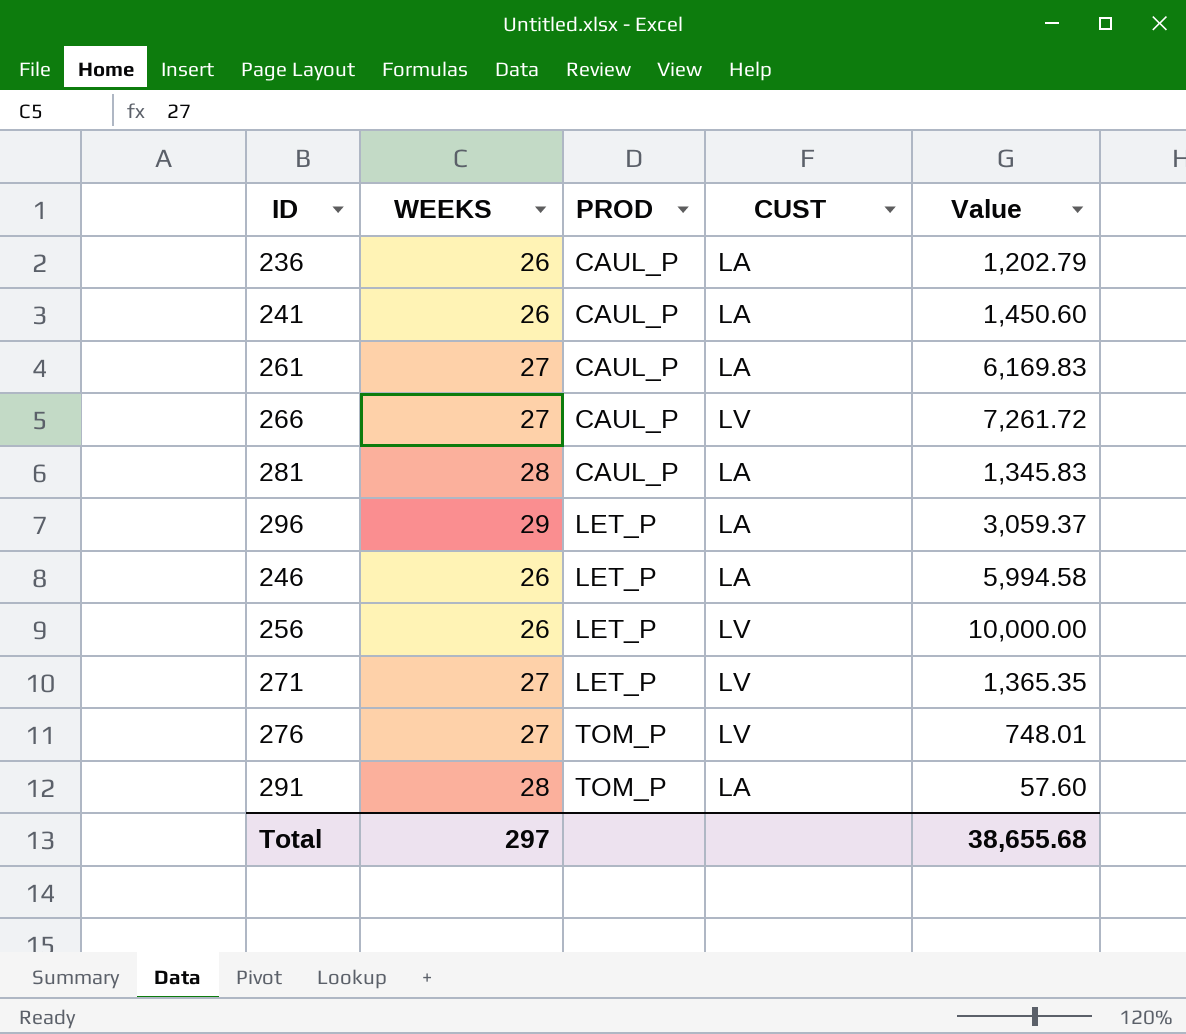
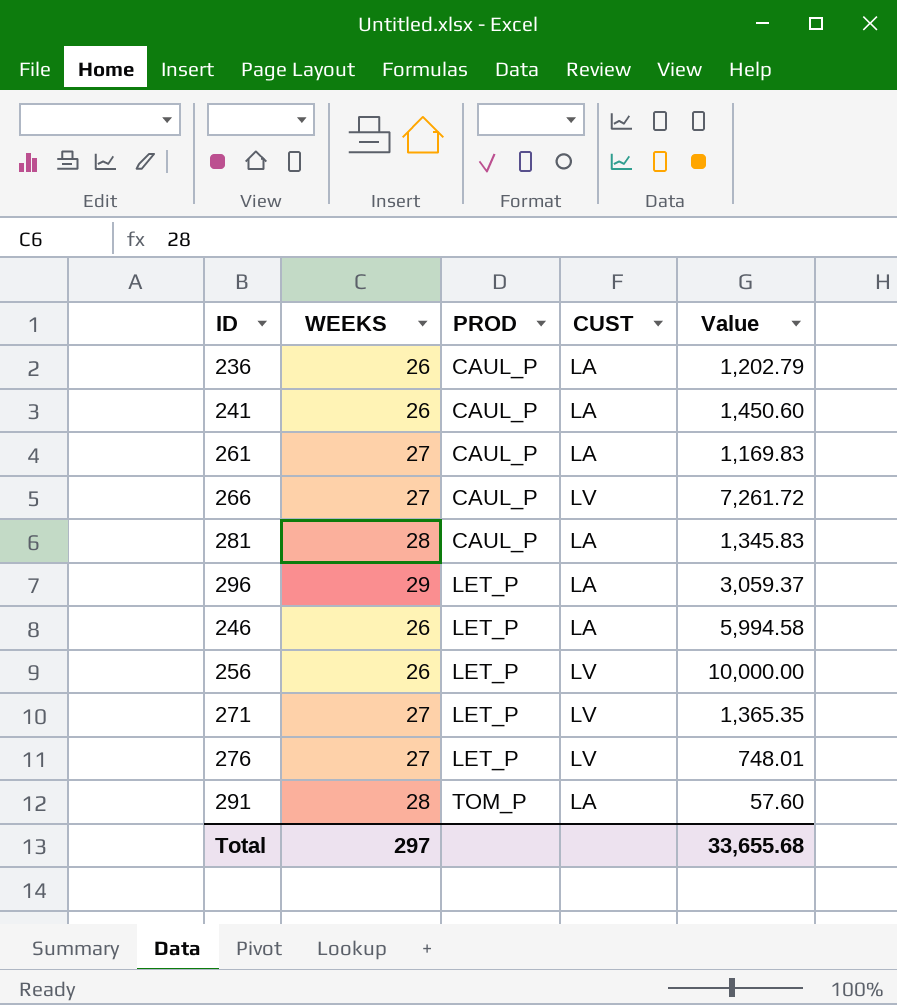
261 | Value: 6,169.83 -> 1,169.83
276 | PROD: TOM_P -> LET_P
Total | Value: 38,655.68 -> 33,655.68

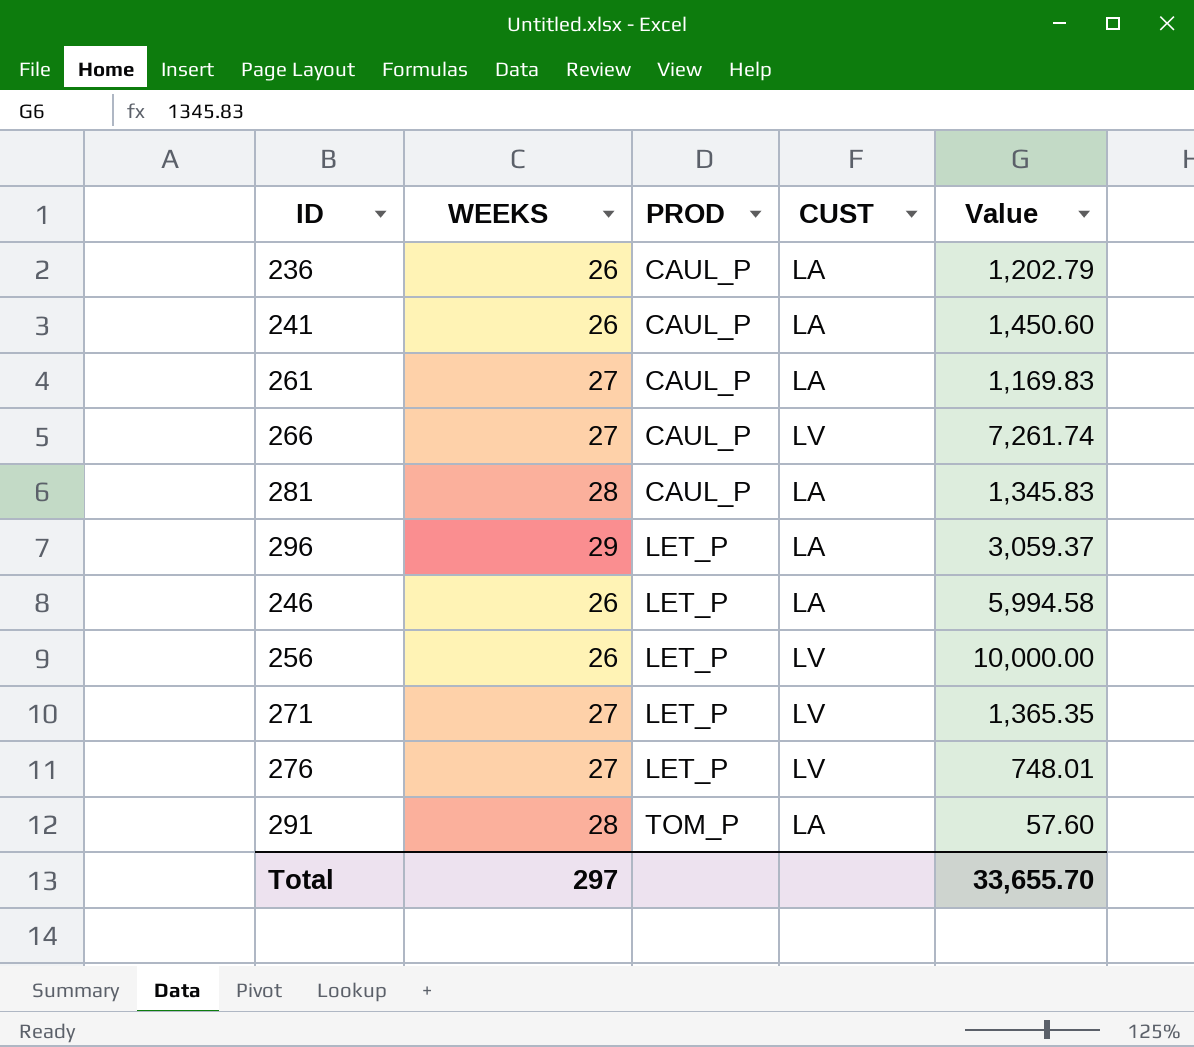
266 | Value: 7,261.72 -> 7,261.74
Total | Value: 33,655.68 -> 33,655.70

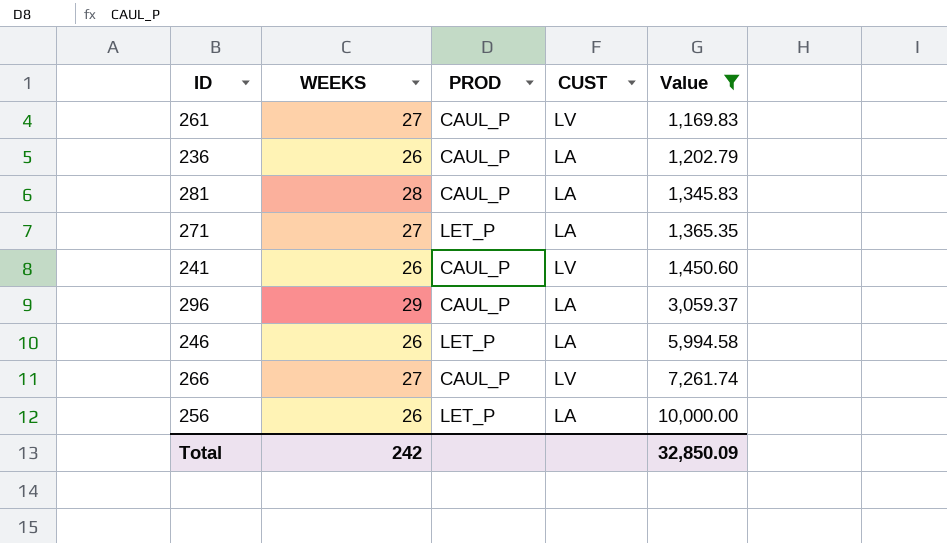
filter: none -> Value >= 1,169.83
row order: PROD ascending -> Value ascending
261 | CUST: LA -> LV
271 | CUST: LV -> LA
241 | CUST: LA -> LV
296 | PROD: LET_P -> CAUL_P
256 | CUST: LV -> LA
Total | WEEKS: 297 -> 242
Total | Value: 33,655.70 -> 32,850.09

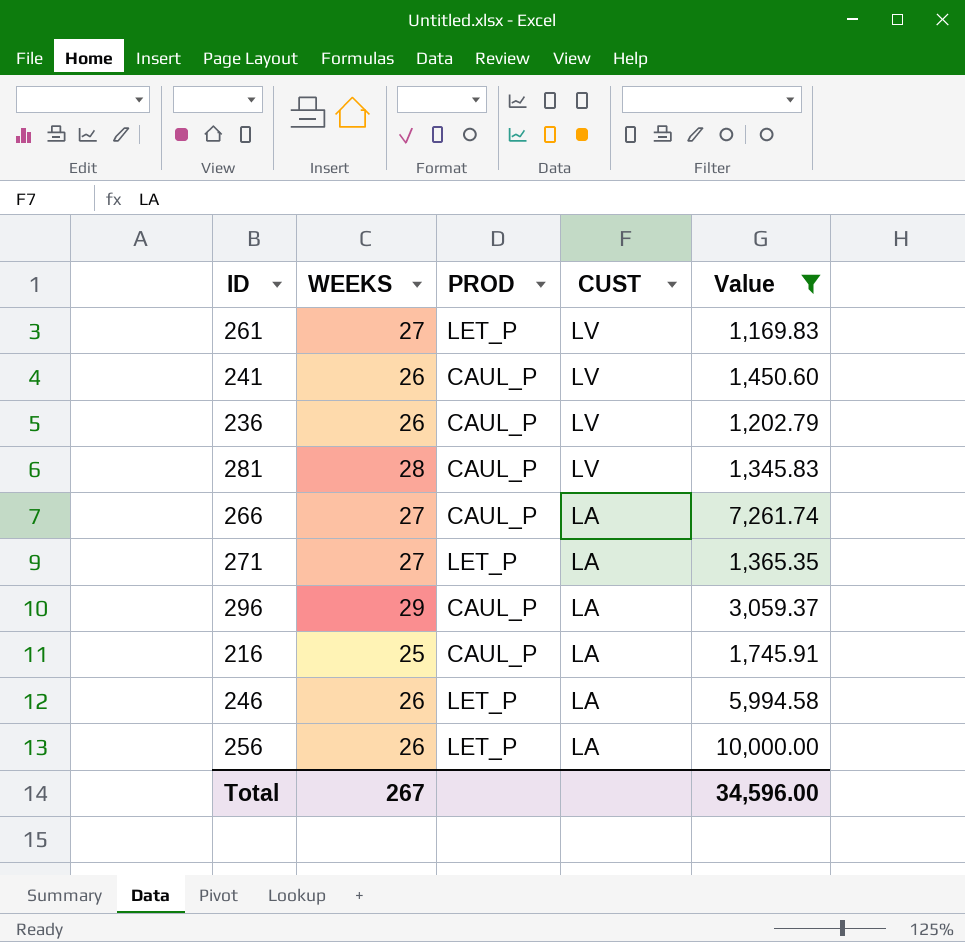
row order: Value ascending -> CUST descending
261 | PROD: CAUL_P -> LET_P
236 | CUST: LA -> LV
281 | CUST: LA -> LV
266 | CUST: LV -> LA
row 216: none -> 25 | CAUL_P | LA | 1,745.91
Total | WEEKS: 242 -> 267
Total | Value: 32,850.09 -> 34,596.00

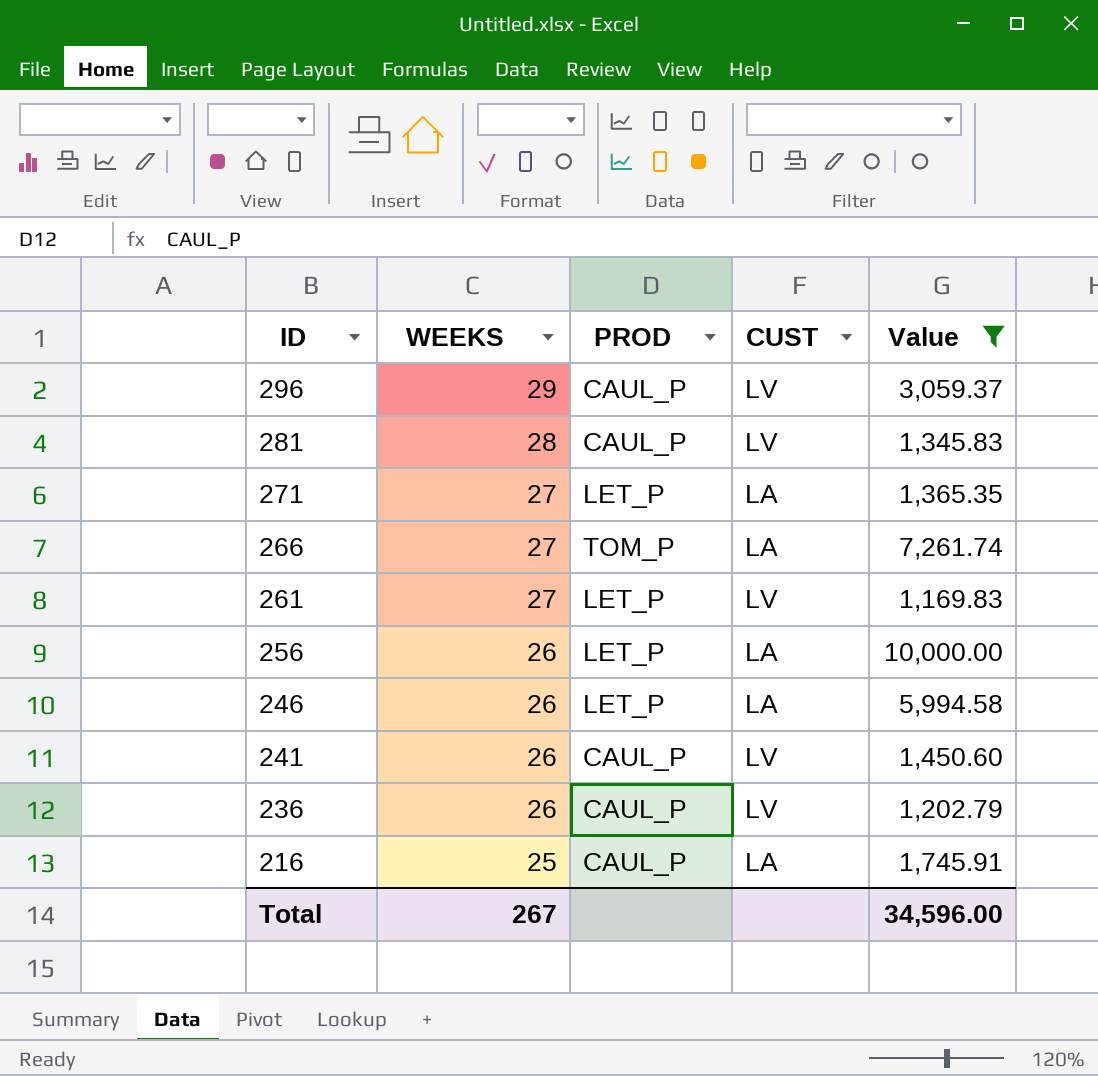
row order: CUST descending -> ID descending
296 | CUST: LA -> LV
266 | PROD: CAUL_P -> TOM_P

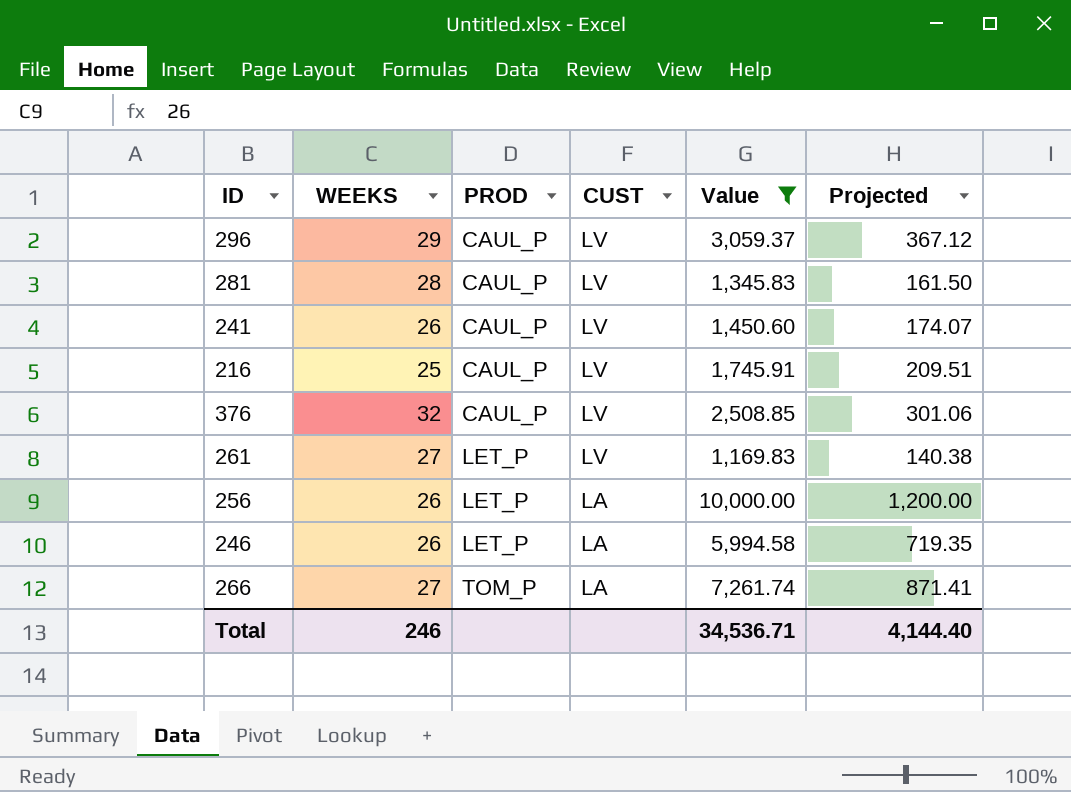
row order: ID descending -> PROD ascending
column Projected | formula: none -> [Value] * 0.12
row 271: 27 | LET_P | LA | 1,365.35 -> none
row 236: 26 | CAUL_P | LV | 1,202.79 -> none
216 | CUST: LA -> LV
row 376: none -> 32 | CAUL_P | LV | 2,508.85 | 301.06
Total | WEEKS: 267 -> 246
Total | Value: 34,596.00 -> 34,536.71

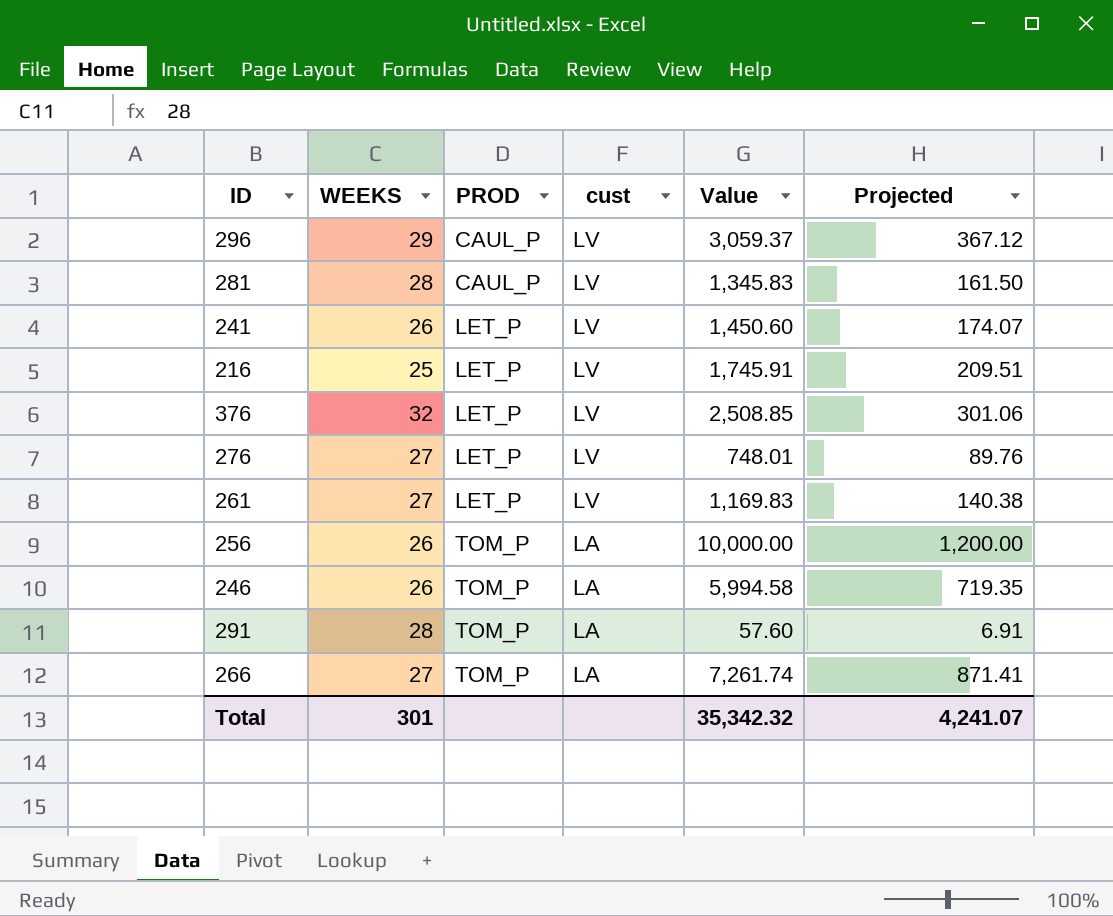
filter: Value >= 1,169.83 -> none
column name: CUST -> cust
241 | PROD: CAUL_P -> LET_P
216 | PROD: CAUL_P -> LET_P
376 | PROD: CAUL_P -> LET_P
256 | PROD: LET_P -> TOM_P
246 | PROD: LET_P -> TOM_P
Total | WEEKS: 246 -> 301
Total | Value: 34,536.71 -> 35,342.32
Total | Projected: 4,144.40 -> 4,241.07

